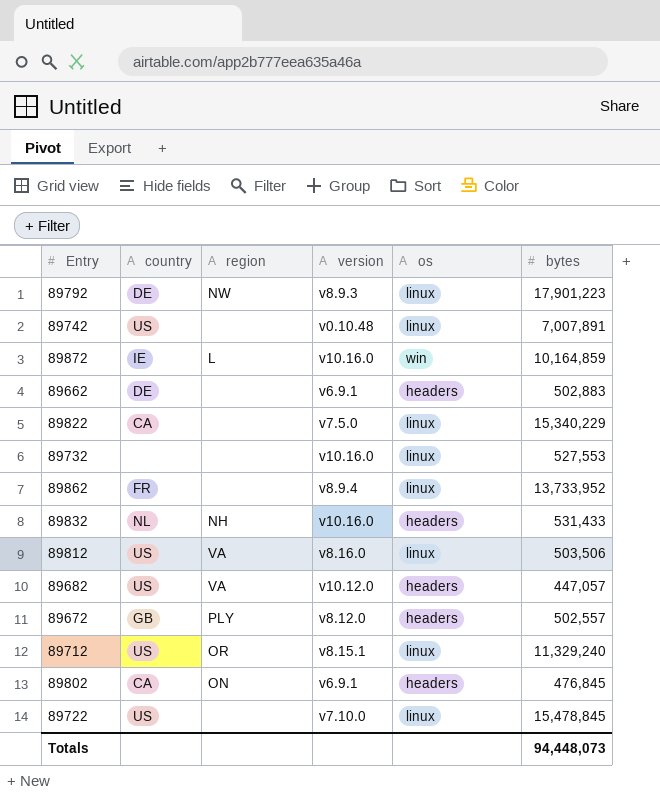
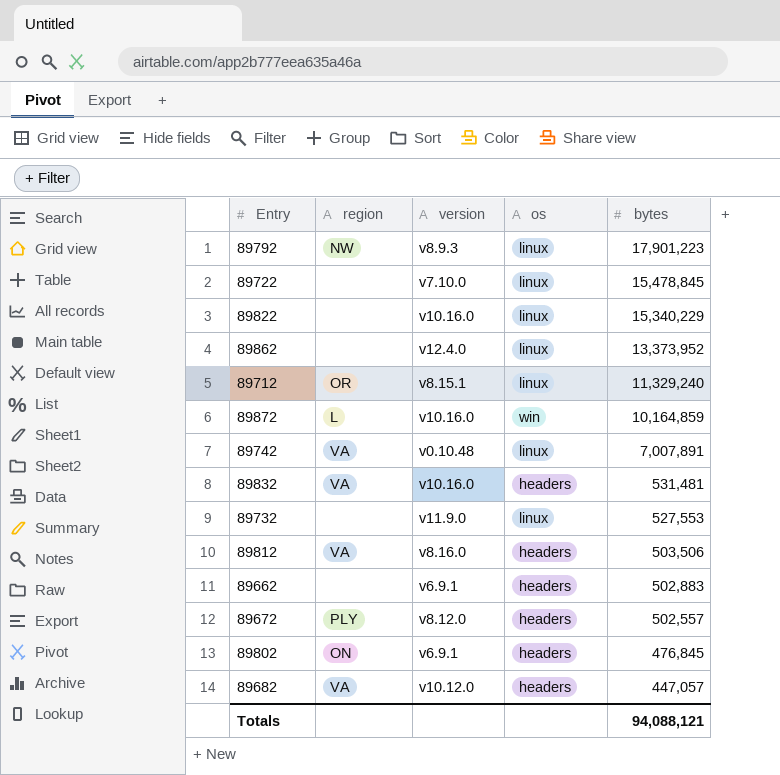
row order: none -> bytes descending
column country | position: 2 -> none
89822 | version: v7.5.0 -> v10.16.0
89862 | version: v8.9.4 -> v12.4.0
89862 | bytes: 13,733,952 -> 13,373,952
89742 | region: none -> VA
89832 | region: NH -> VA
89832 | bytes: 531,433 -> 531,481
89732 | version: v10.16.0 -> v11.9.0
89812 | os: linux -> headers
Totals | bytes: 94,448,073 -> 94,088,121

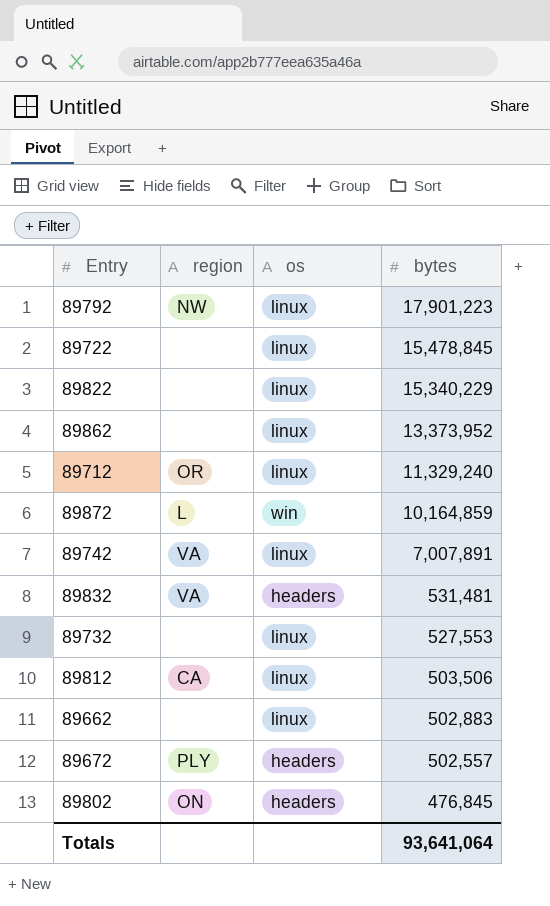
column version | position: 3 -> none
row 89682: VA | v10.12.0 | headers | 447,057 -> none
89812 | region: VA -> CA
89812 | os: headers -> linux
89662 | os: headers -> linux
Totals | bytes: 94,088,121 -> 93,641,064

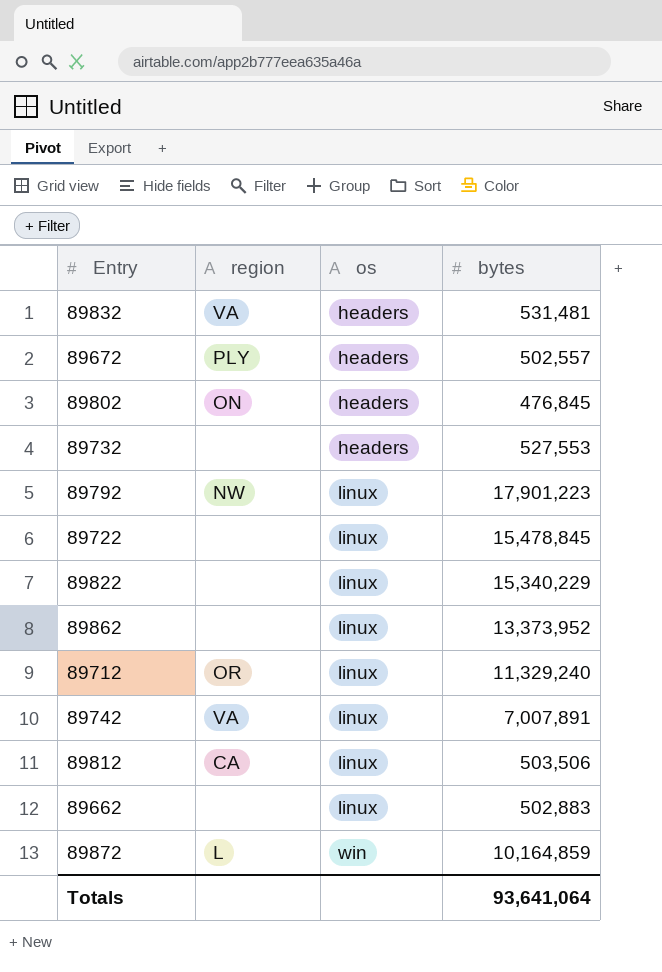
row order: bytes descending -> os ascending
89732 | os: linux -> headers

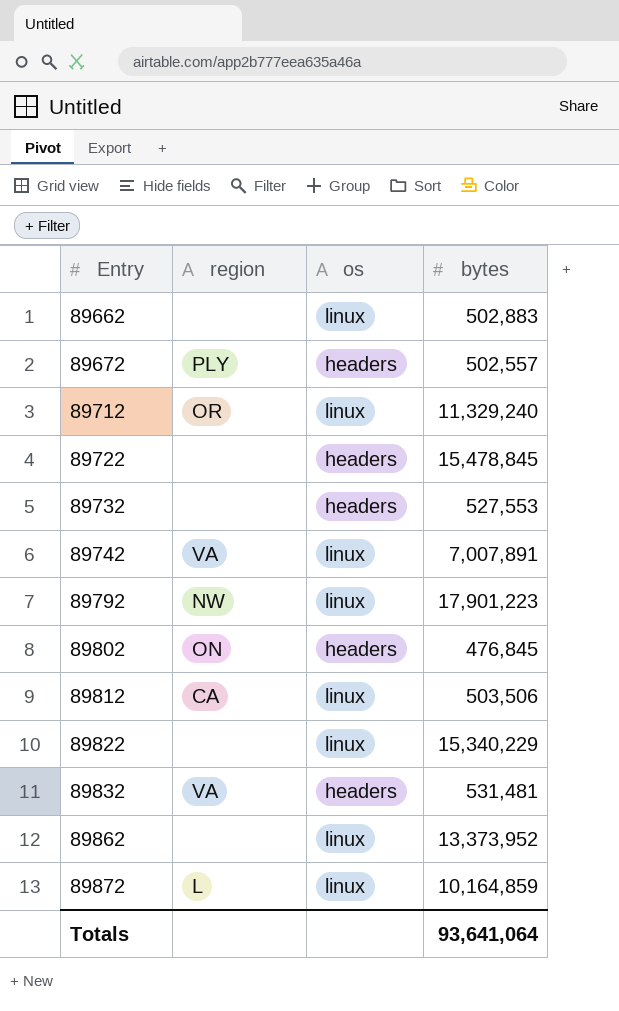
row order: os ascending -> Entry ascending
89722 | os: linux -> headers
89872 | os: win -> linux

